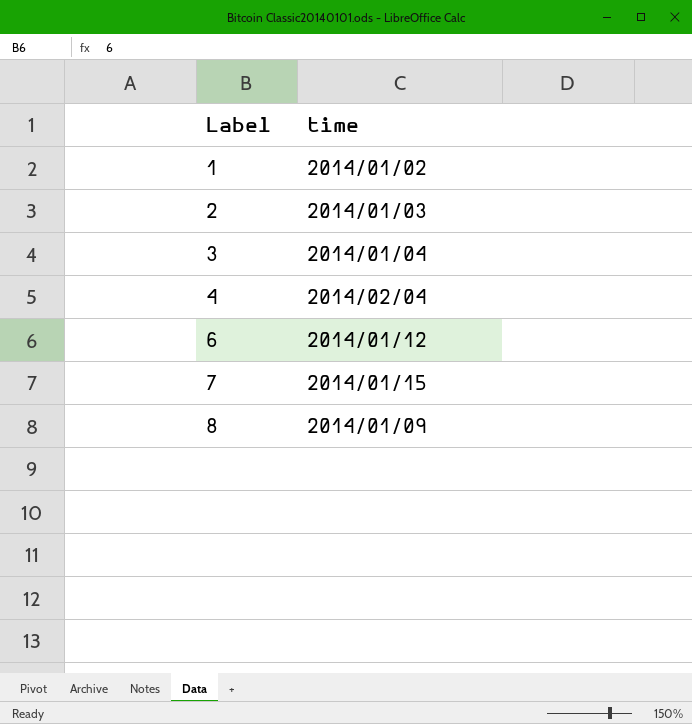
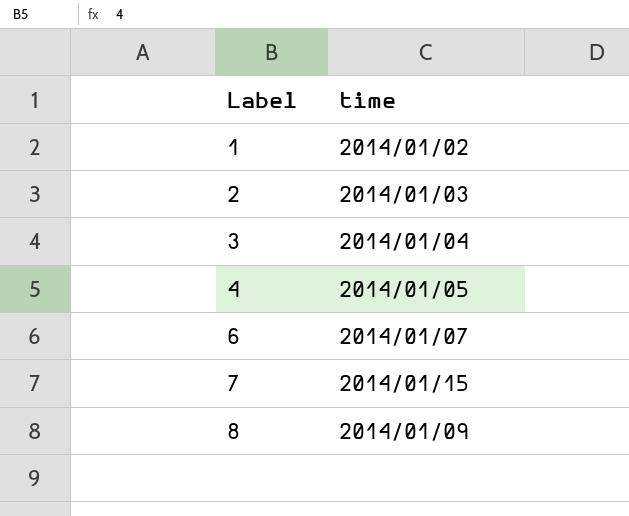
4 | time: 2014/02/04 -> 2014/01/05
6 | time: 2014/01/12 -> 2014/01/07

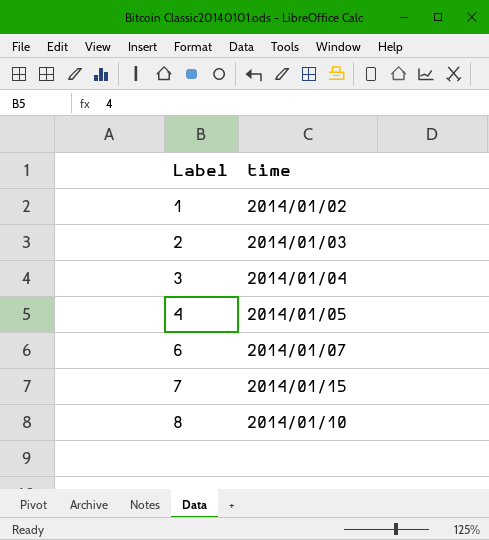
8 | time: 2014/01/09 -> 2014/01/10

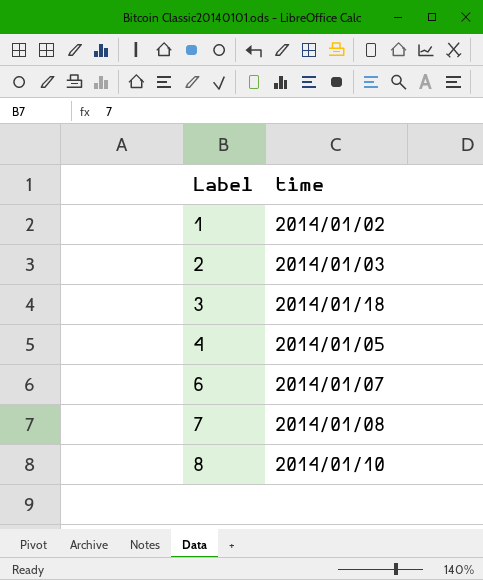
3 | time: 2014/01/04 -> 2014/01/18
7 | time: 2014/01/15 -> 2014/01/08

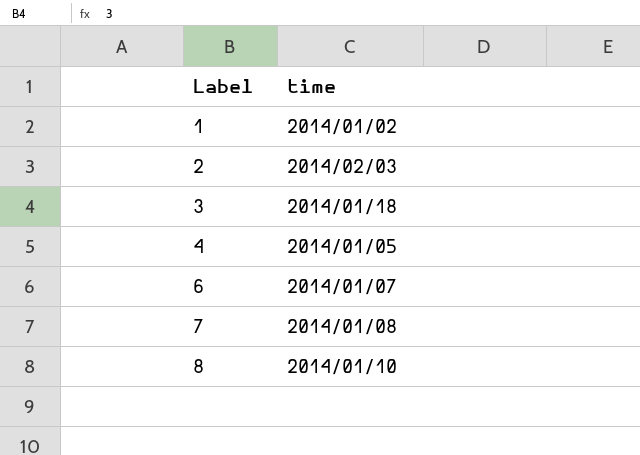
2 | time: 2014/01/03 -> 2014/02/03

